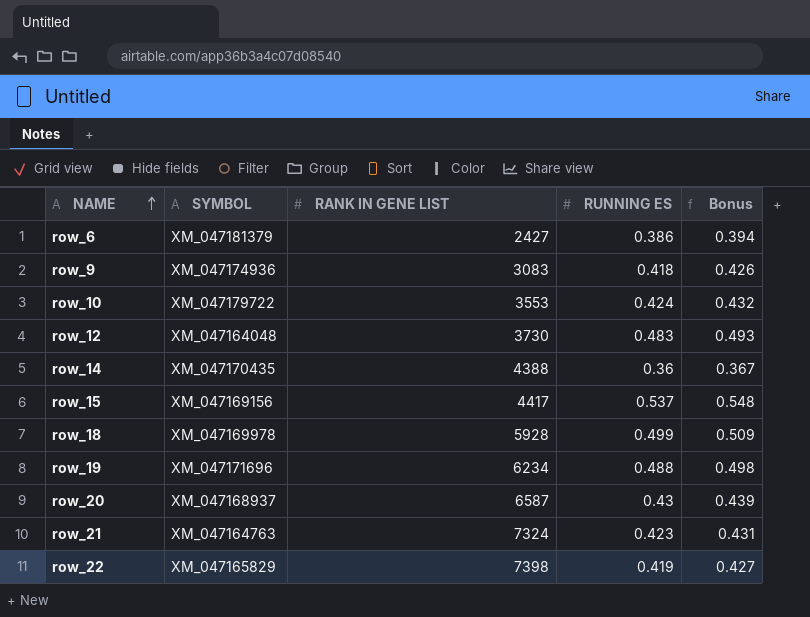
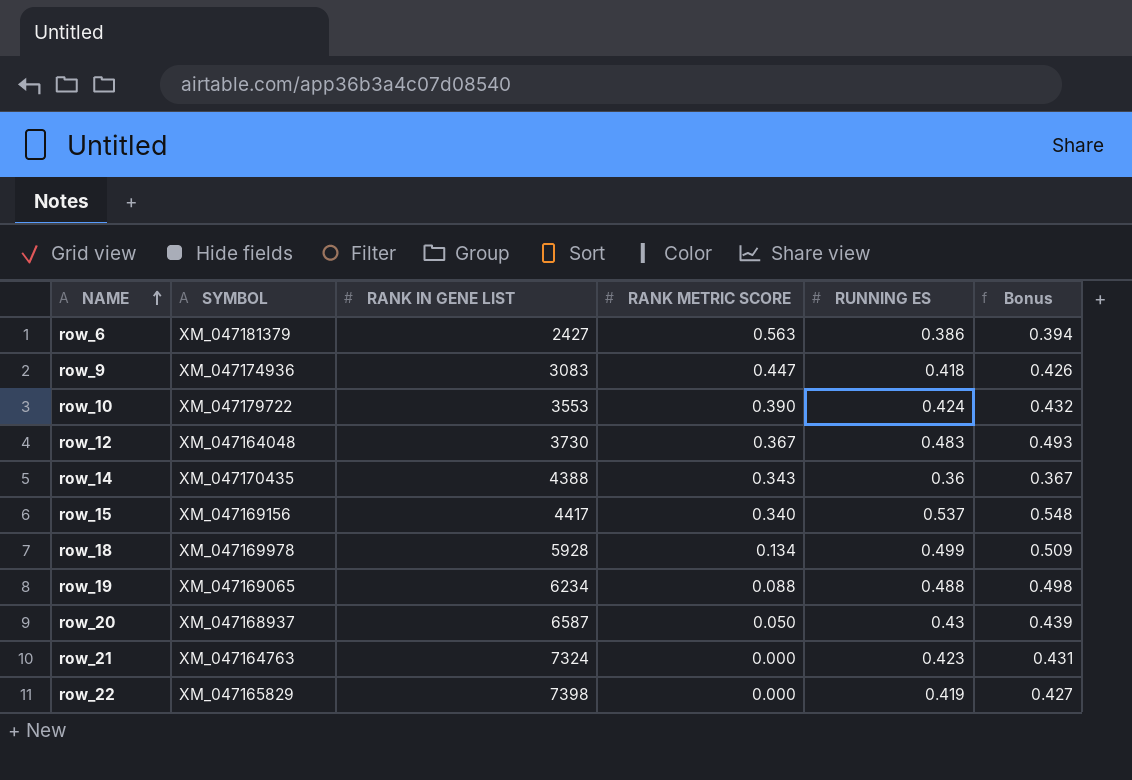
column RANK METRIC SCORE | position: none -> 4
row_19 | SYMBOL: XM_047171696 -> XM_047169065

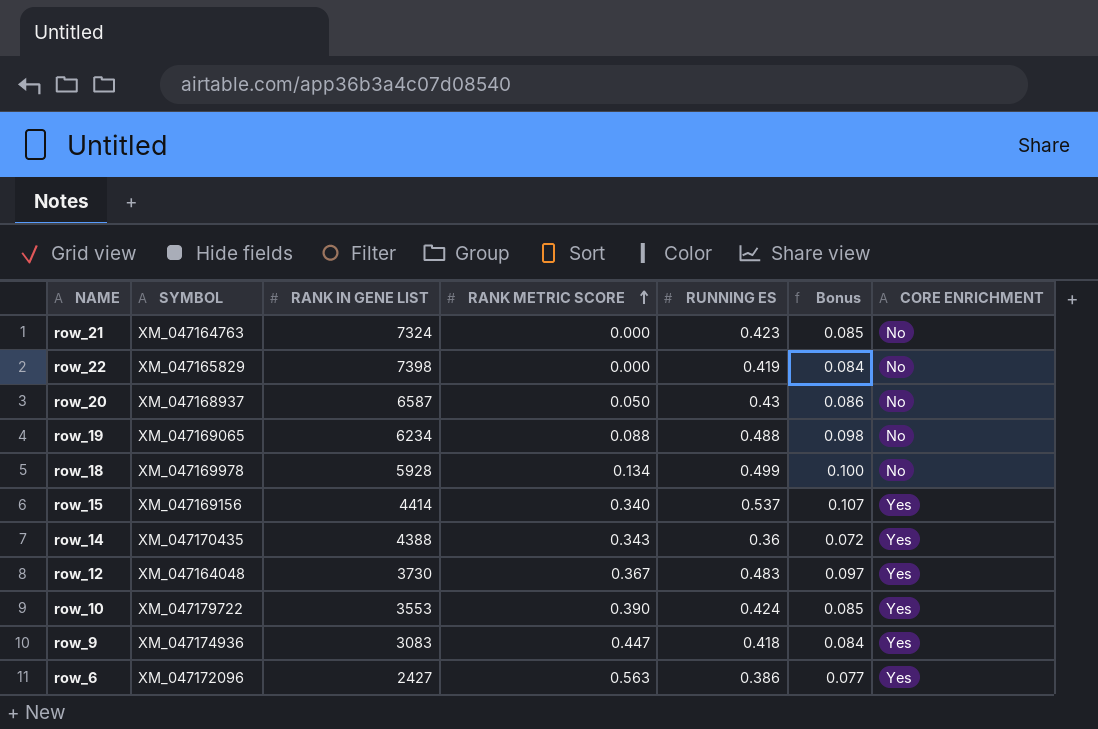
row order: NAME ascending -> RANK METRIC SCORE ascending
column Bonus | formula: [RUNNING ES] * 1.02 -> [RUNNING ES] * 0.2
column CORE ENRICHMENT | position: none -> 7
row_15 | RANK IN GENE LIST: 4417 -> 4414
row_6 | SYMBOL: XM_047181379 -> XM_047172096

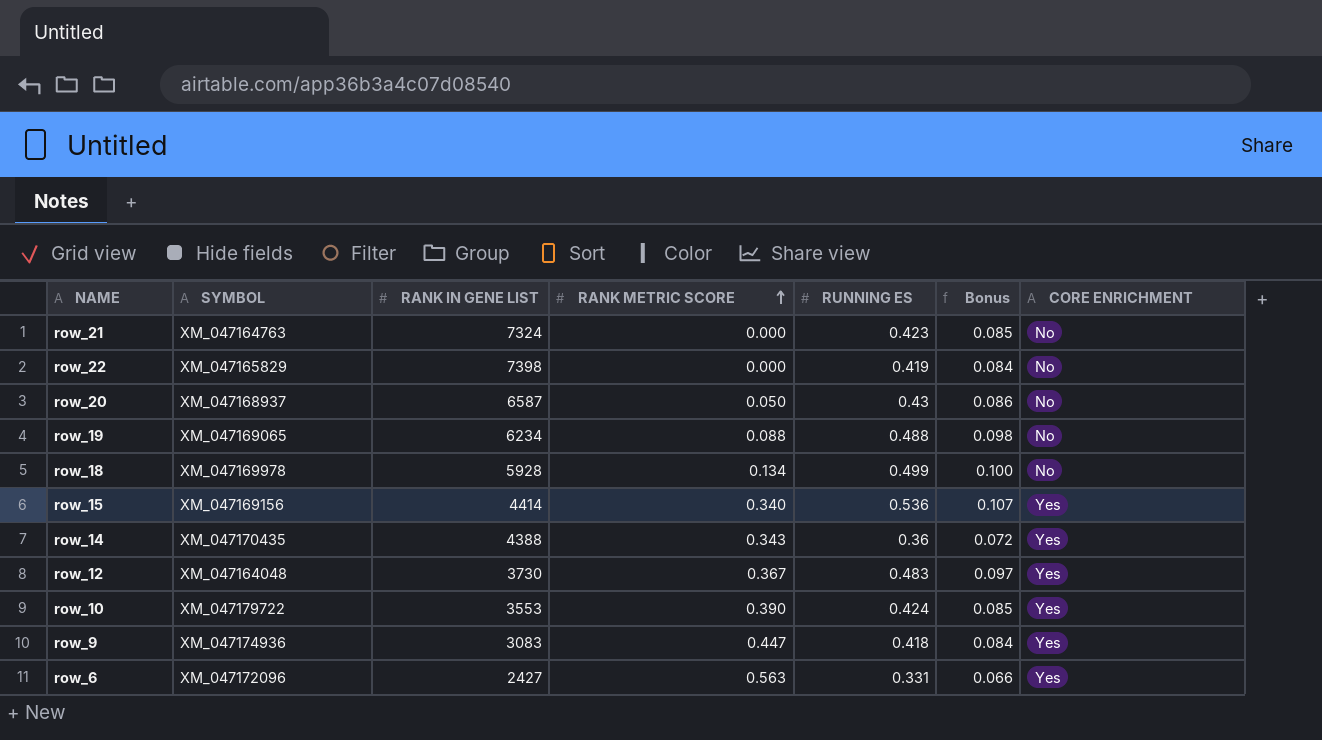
row_15 | RUNNING ES: 0.537 -> 0.536
row_6 | RUNNING ES: 0.386 -> 0.331
row_6 | Bonus: 0.077 -> 0.066

